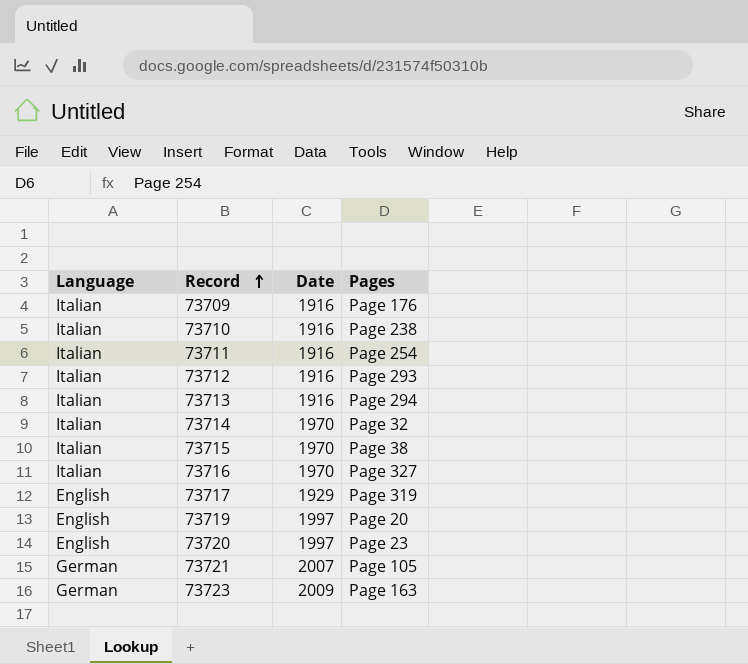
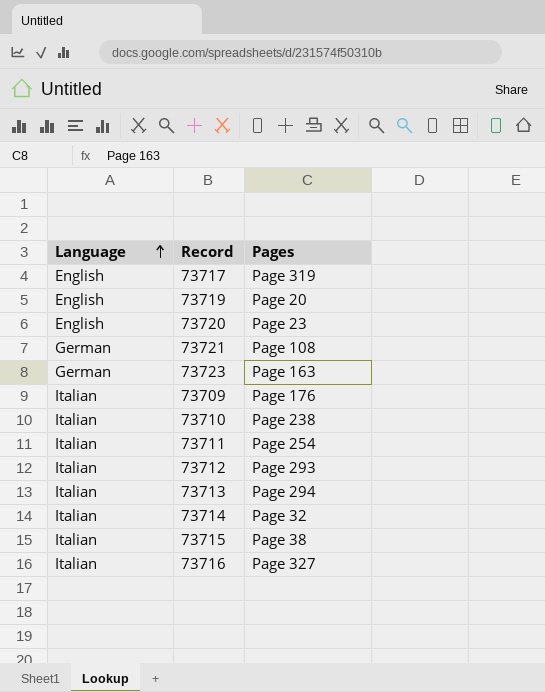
row order: Record ascending -> Language ascending
column Date | position: 3 -> none
73721 | Pages: Page 105 -> Page 108

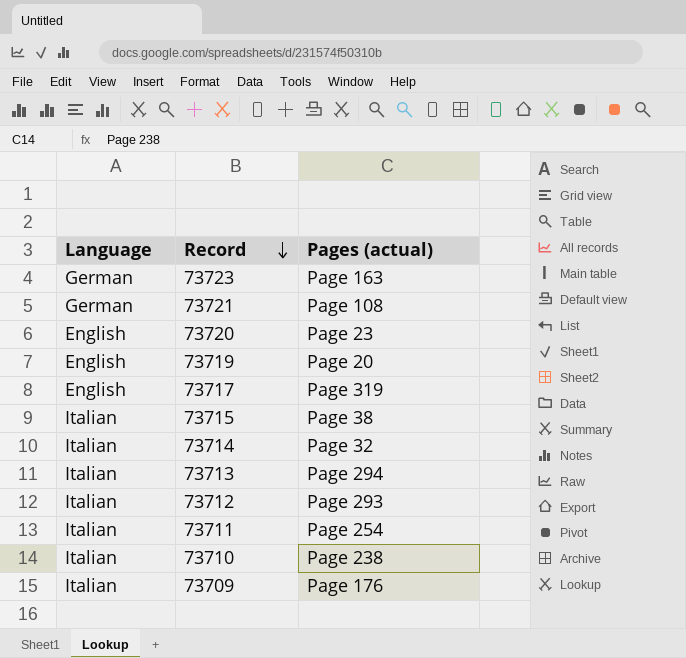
row order: Language ascending -> Record descending
column name: Pages -> Pages (actual)
row 73716: Italian | Page 327 -> none

